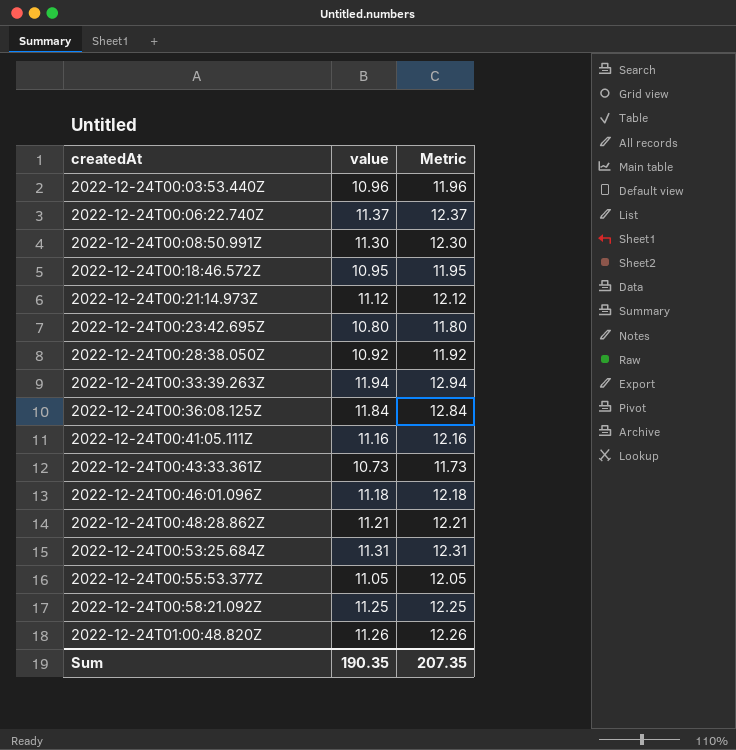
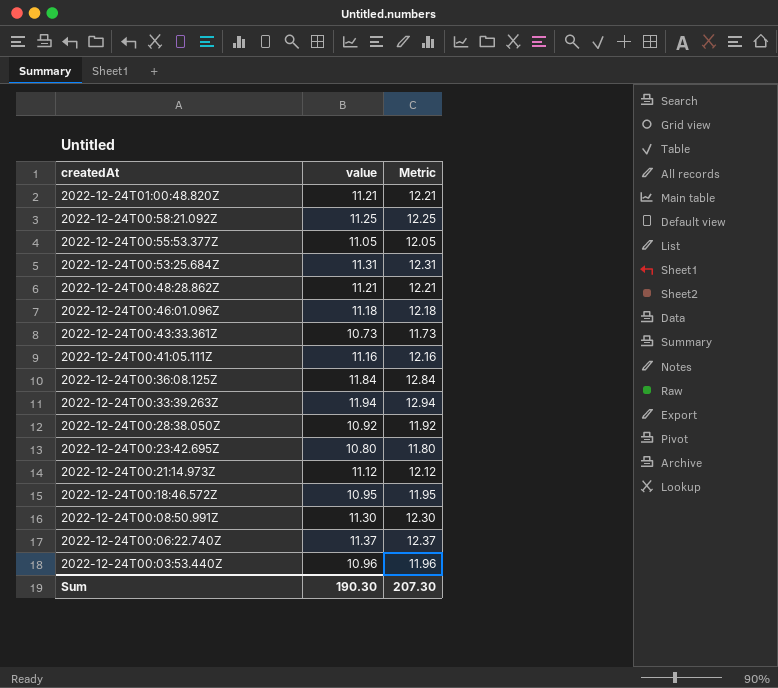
row order: createdAt ascending -> createdAt descending
2022-12-24T01:00:48.820Z | value: 11.26 -> 11.21
2022-12-24T01:00:48.820Z | Metric: 12.26 -> 12.21
Sum | value: 190.35 -> 190.30
Sum | Metric: 207.35 -> 207.30

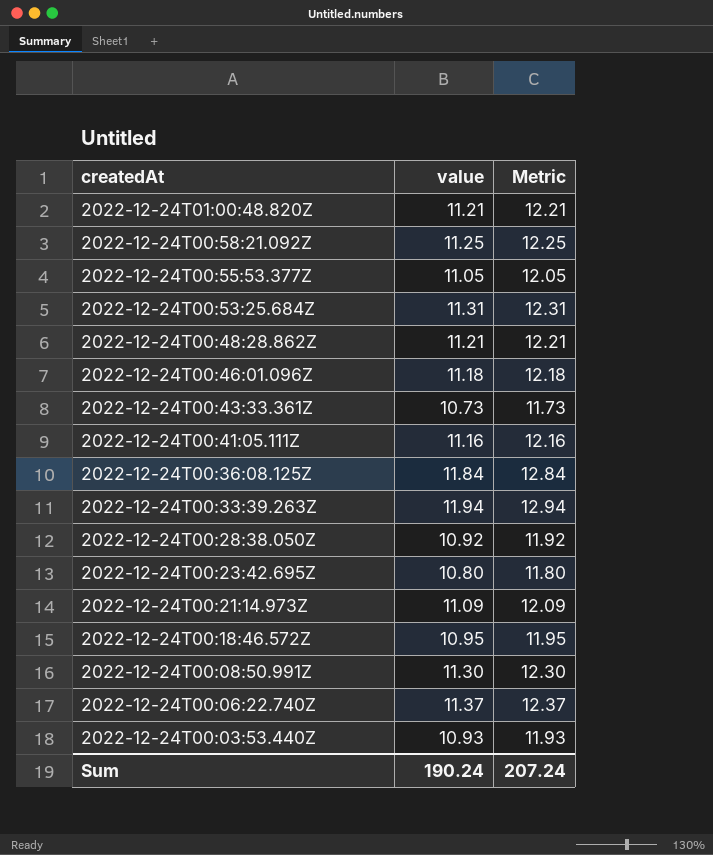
2022-12-24T00:21:14.973Z | value: 11.12 -> 11.09
2022-12-24T00:21:14.973Z | Metric: 12.12 -> 12.09
2022-12-24T00:03:53.440Z | value: 10.96 -> 10.93
2022-12-24T00:03:53.440Z | Metric: 11.96 -> 11.93
Sum | value: 190.30 -> 190.24
Sum | Metric: 207.30 -> 207.24

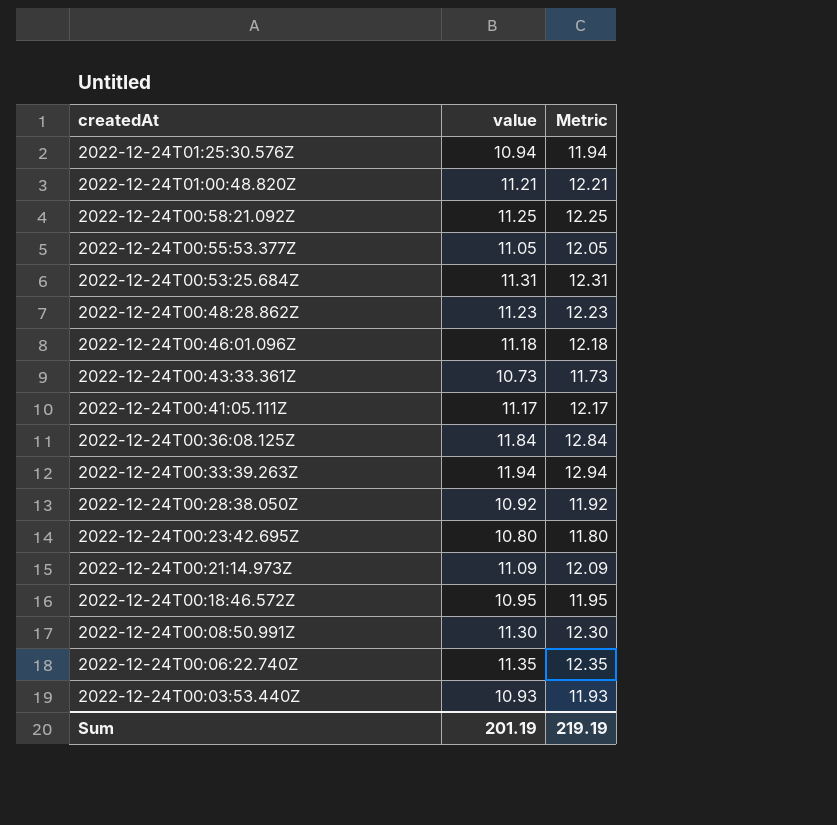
row 2022-12-24T01:25:30.576Z: none -> 10.94 | 11.94
2022-12-24T00:48:28.862Z | value: 11.21 -> 11.23
2022-12-24T00:48:28.862Z | Metric: 12.21 -> 12.23
2022-12-24T00:41:05.111Z | value: 11.16 -> 11.17
2022-12-24T00:41:05.111Z | Metric: 12.16 -> 12.17
2022-12-24T00:06:22.740Z | value: 11.37 -> 11.35
2022-12-24T00:06:22.740Z | Metric: 12.37 -> 12.35
Sum | value: 190.24 -> 201.19
Sum | Metric: 207.24 -> 219.19

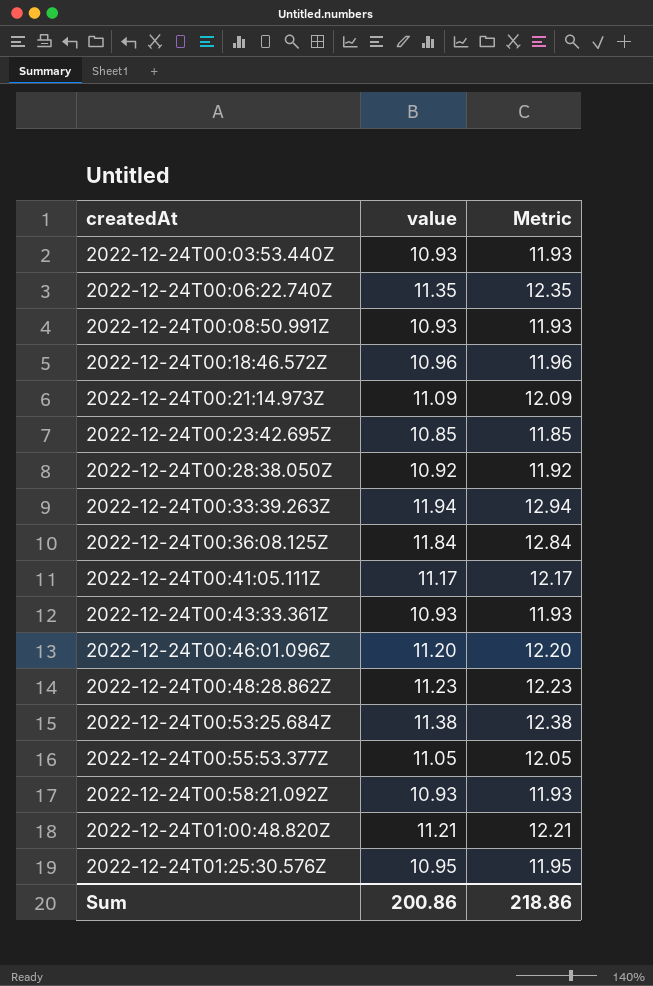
row order: createdAt descending -> createdAt ascending
2022-12-24T00:08:50.991Z | value: 11.30 -> 10.93
2022-12-24T00:08:50.991Z | Metric: 12.30 -> 11.93
2022-12-24T00:18:46.572Z | value: 10.95 -> 10.96
2022-12-24T00:18:46.572Z | Metric: 11.95 -> 11.96
2022-12-24T00:23:42.695Z | value: 10.80 -> 10.85
2022-12-24T00:23:42.695Z | Metric: 11.80 -> 11.85
2022-12-24T00:43:33.361Z | value: 10.73 -> 10.93
2022-12-24T00:43:33.361Z | Metric: 11.73 -> 11.93
2022-12-24T00:46:01.096Z | value: 11.18 -> 11.20
2022-12-24T00:46:01.096Z | Metric: 12.18 -> 12.20
2022-12-24T00:53:25.684Z | value: 11.31 -> 11.38
2022-12-24T00:53:25.684Z | Metric: 12.31 -> 12.38
2022-12-24T00:58:21.092Z | value: 11.25 -> 10.93
2022-12-24T00:58:21.092Z | Metric: 12.25 -> 11.93
2022-12-24T01:25:30.576Z | value: 10.94 -> 10.95
2022-12-24T01:25:30.576Z | Metric: 11.94 -> 11.95
Sum | value: 201.19 -> 200.86
Sum | Metric: 219.19 -> 218.86

